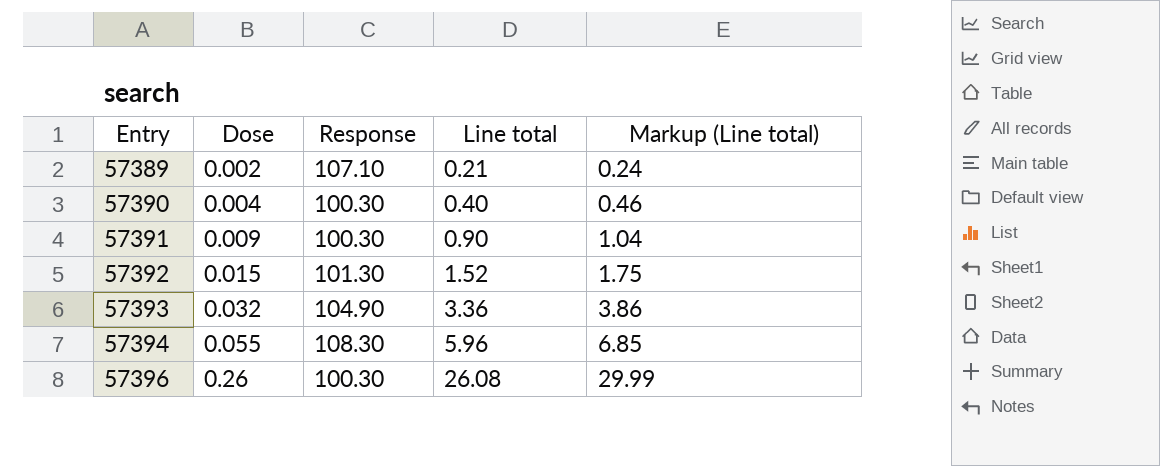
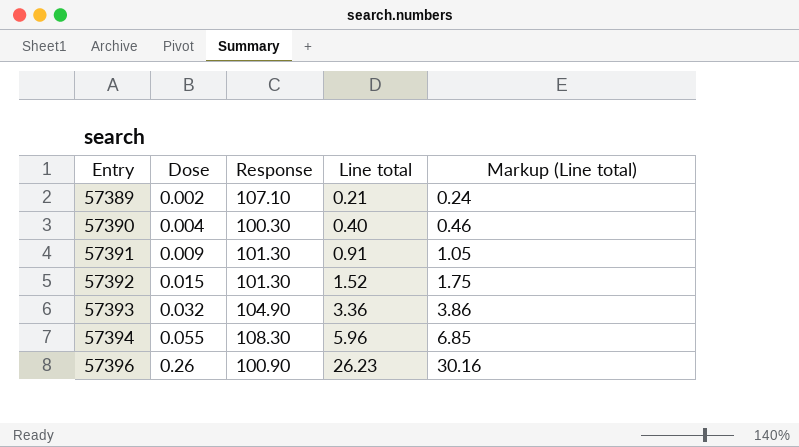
57391 | Response: 100.30 -> 101.30
57391 | Line total: 0.90 -> 0.91
57391 | Markup (Line total): 1.04 -> 1.05
57396 | Response: 100.30 -> 100.90
57396 | Line total: 26.08 -> 26.23
57396 | Markup (Line total): 29.99 -> 30.16

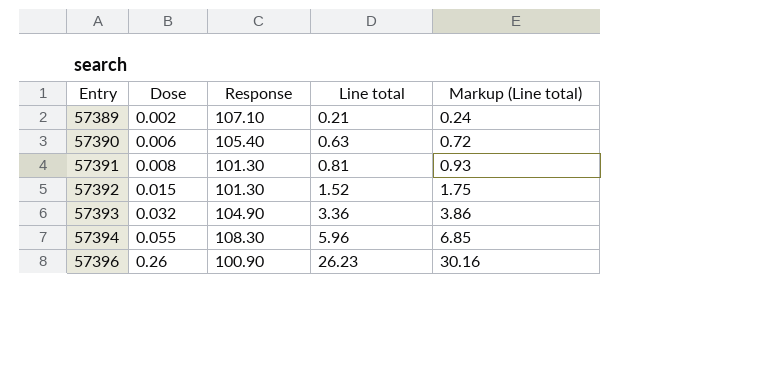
57390 | Dose: 0.004 -> 0.006
57390 | Response: 100.30 -> 105.40
57390 | Line total: 0.40 -> 0.63
57390 | Markup (Line total): 0.46 -> 0.72
57391 | Dose: 0.009 -> 0.008
57391 | Line total: 0.91 -> 0.81
57391 | Markup (Line total): 1.05 -> 0.93

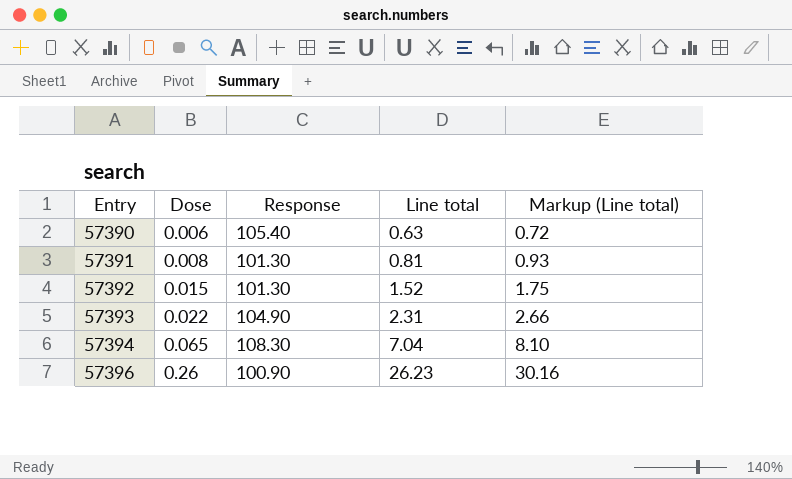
row 57389: 0.002 | 107.10 | 0.21 | 0.24 -> none
57393 | Dose: 0.032 -> 0.022
57393 | Line total: 3.36 -> 2.31
57393 | Markup (Line total): 3.86 -> 2.66
57394 | Dose: 0.055 -> 0.065
57394 | Line total: 5.96 -> 7.04
57394 | Markup (Line total): 6.85 -> 8.10

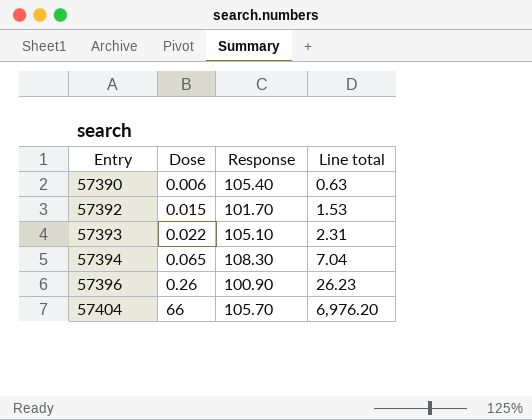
column Markup (Line total) | formula: [Line total] * 1.15 -> none
row 57391: 0.008 | 101.30 | 0.81 | 0.93 -> none
57392 | Response: 101.30 -> 101.70
57392 | Line total: 1.52 -> 1.53
57393 | Response: 104.90 -> 105.10
row 57404: none -> 66 | 105.70 | 6,976.20

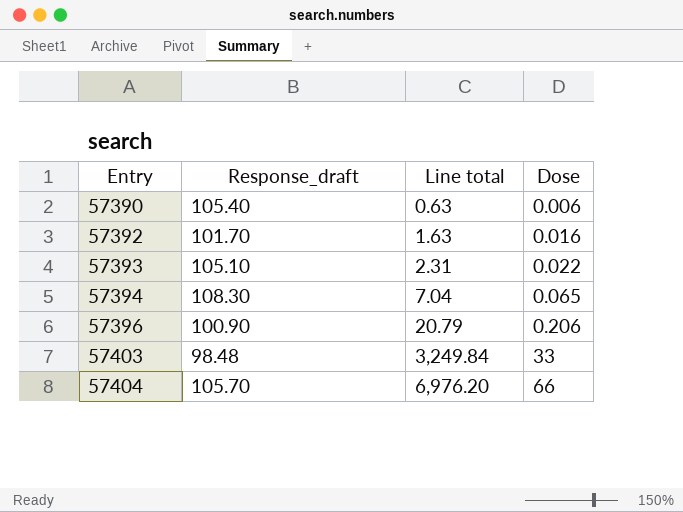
column name: Response -> Response_draft
column Dose | position: 2 -> 4
57392 | Line total: 1.53 -> 1.63
57392 | Dose: 0.015 -> 0.016
57396 | Line total: 26.23 -> 20.79
57396 | Dose: 0.26 -> 0.206
row 57403: none -> 98.48 | 3,249.84 | 33

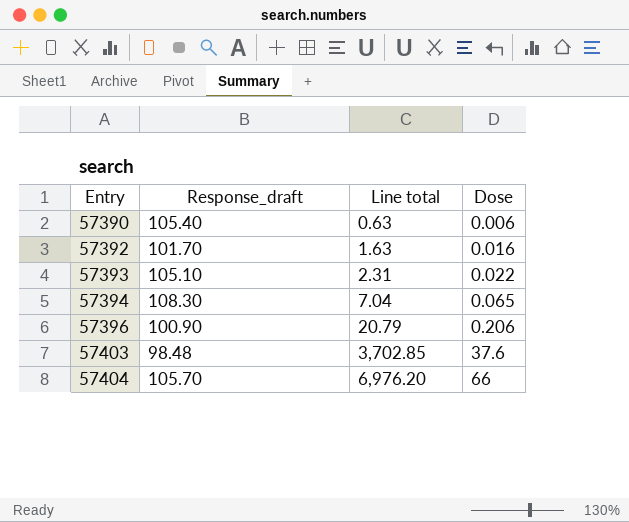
57403 | Line total: 3,249.84 -> 3,702.85
57403 | Dose: 33 -> 37.6

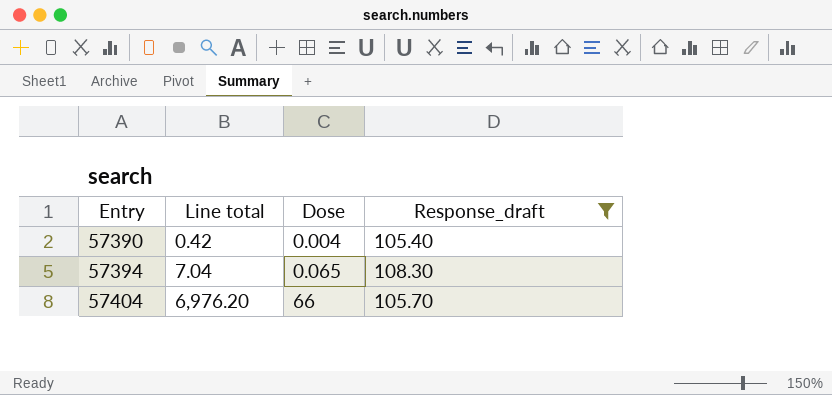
filter: none -> Response_draft >= 105.40
column Response_draft | position: 2 -> 4
57390 | Line total: 0.63 -> 0.42
57390 | Dose: 0.006 -> 0.004

